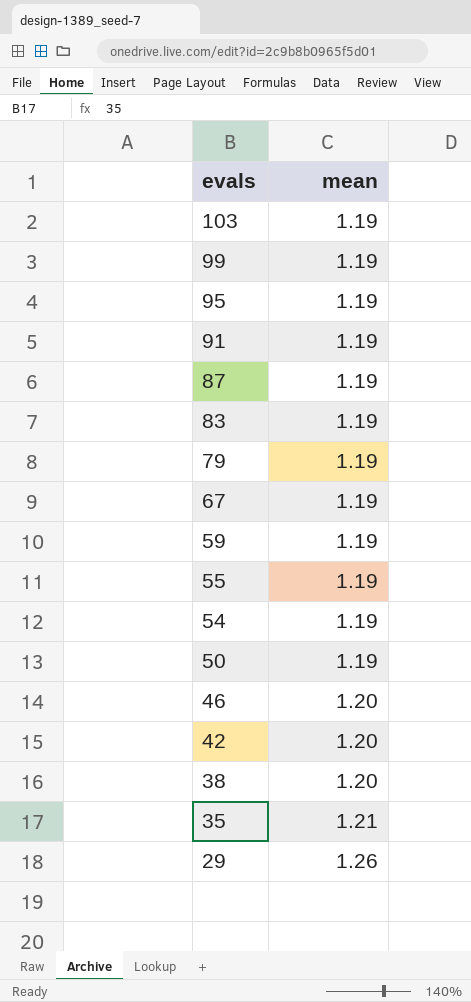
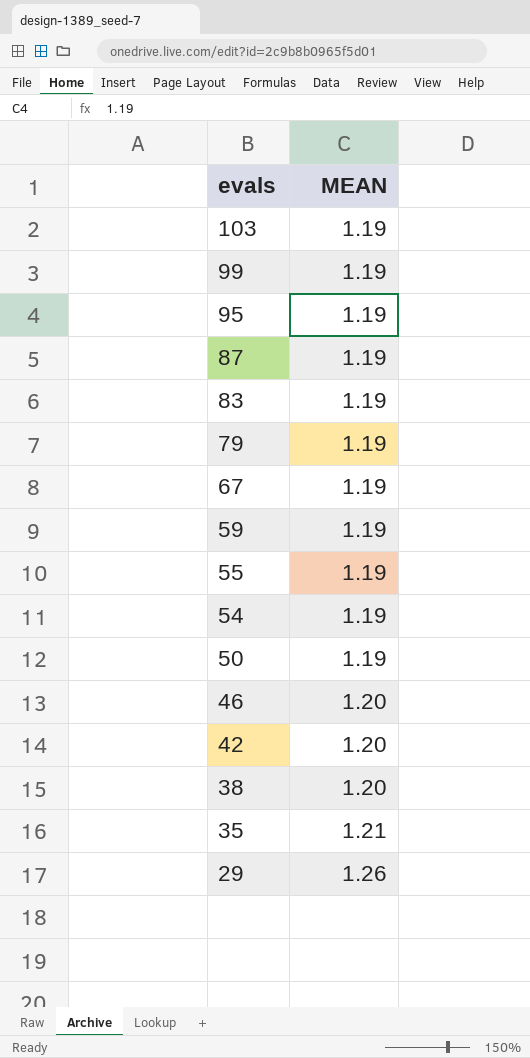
column name: mean -> MEAN
row 91: 1.19 -> none

